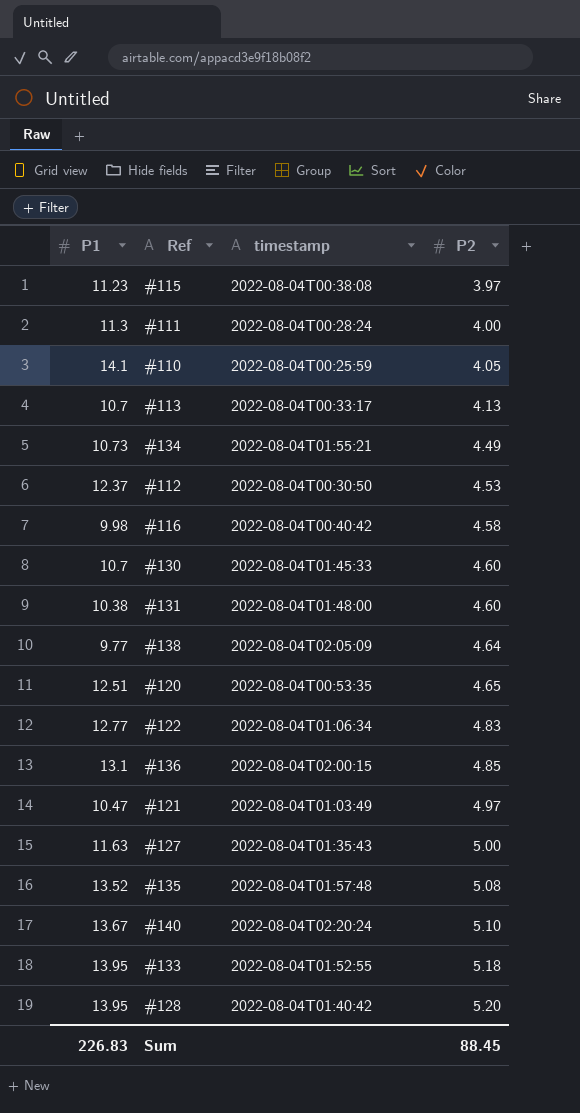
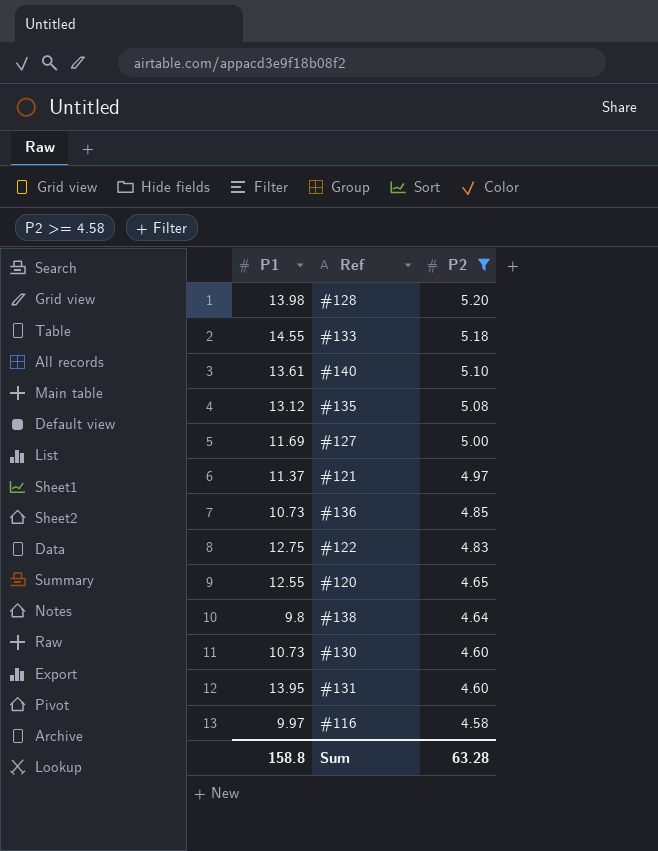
filter: none -> P2 >= 4.58
row order: P2 ascending -> P2 descending
column timestamp | position: 3 -> none
#128 | P1: 13.95 -> 13.98
#133 | P1: 13.95 -> 14.55
#140 | P1: 13.67 -> 13.61
#135 | P1: 13.52 -> 13.12
#127 | P1: 11.63 -> 11.69
#121 | P1: 10.47 -> 11.37
#136 | P1: 13.1 -> 10.73
#122 | P1: 12.77 -> 12.75
#120 | P1: 12.51 -> 12.55
#138 | P1: 9.77 -> 9.8
#130 | P1: 10.7 -> 10.73
#131 | P1: 10.38 -> 13.95
#116 | P1: 9.98 -> 9.97
Sum | P1: 226.83 -> 158.8
Sum | P2: 88.45 -> 63.28

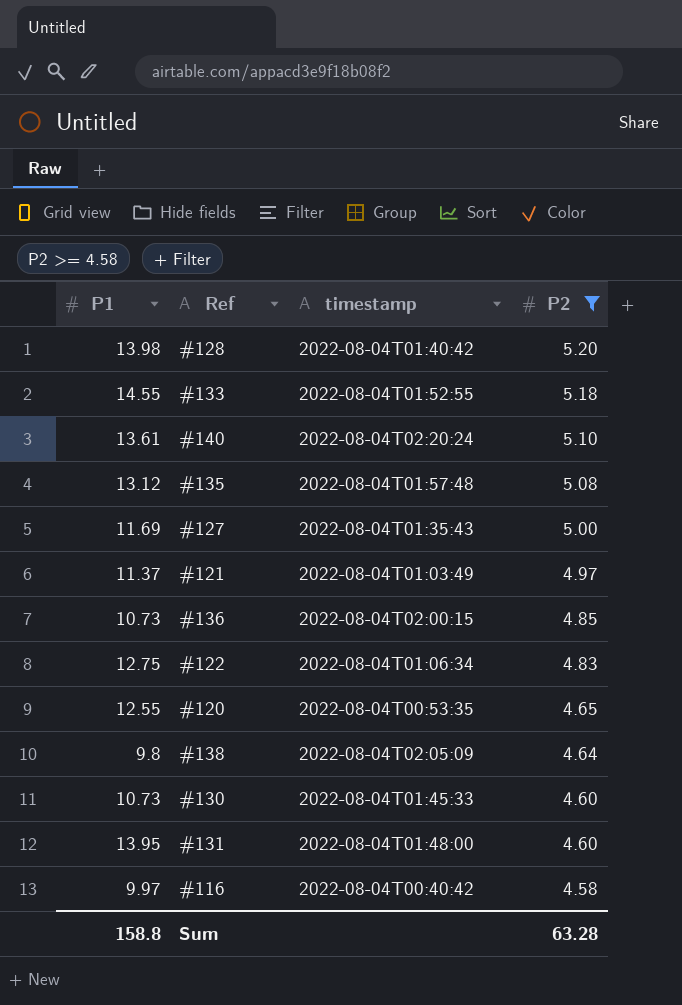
column timestamp | position: none -> 3

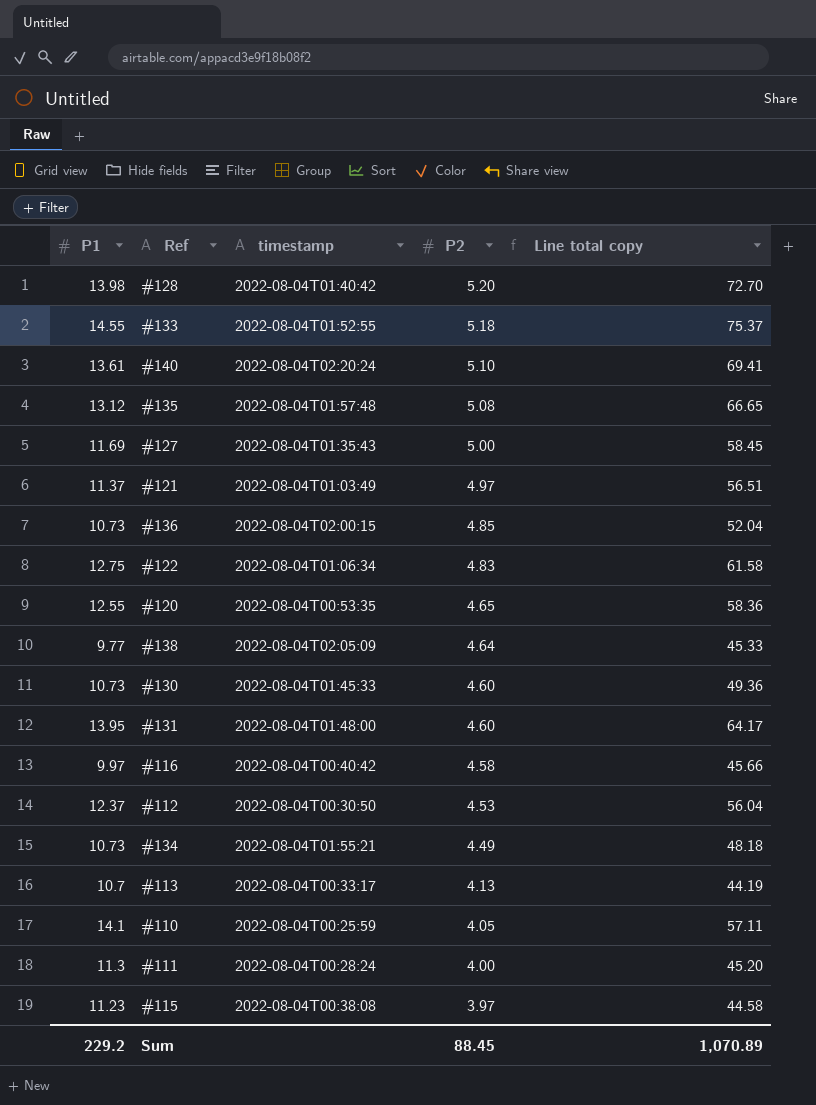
filter: P2 >= 4.58 -> none
column Line total copy | formula: none -> [P1] * [P2]
#138 | P1: 9.8 -> 9.77
Sum | P1: 158.8 -> 229.2
Sum | P2: 63.28 -> 88.45

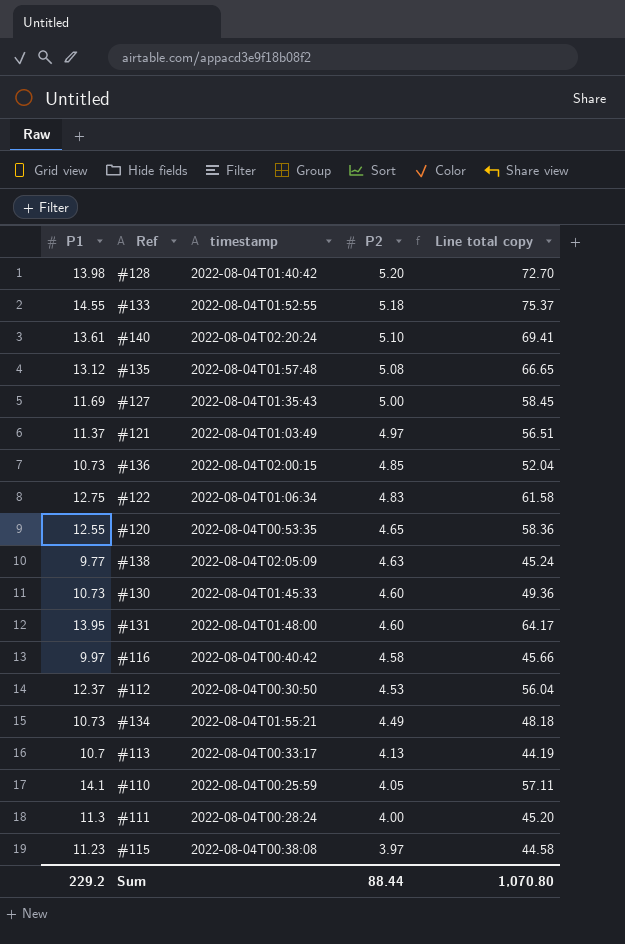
#138 | P2: 4.64 -> 4.63
#138 | Line total copy: 45.33 -> 45.24
Sum | P2: 88.45 -> 88.44
Sum | Line total copy: 1,070.89 -> 1,070.80

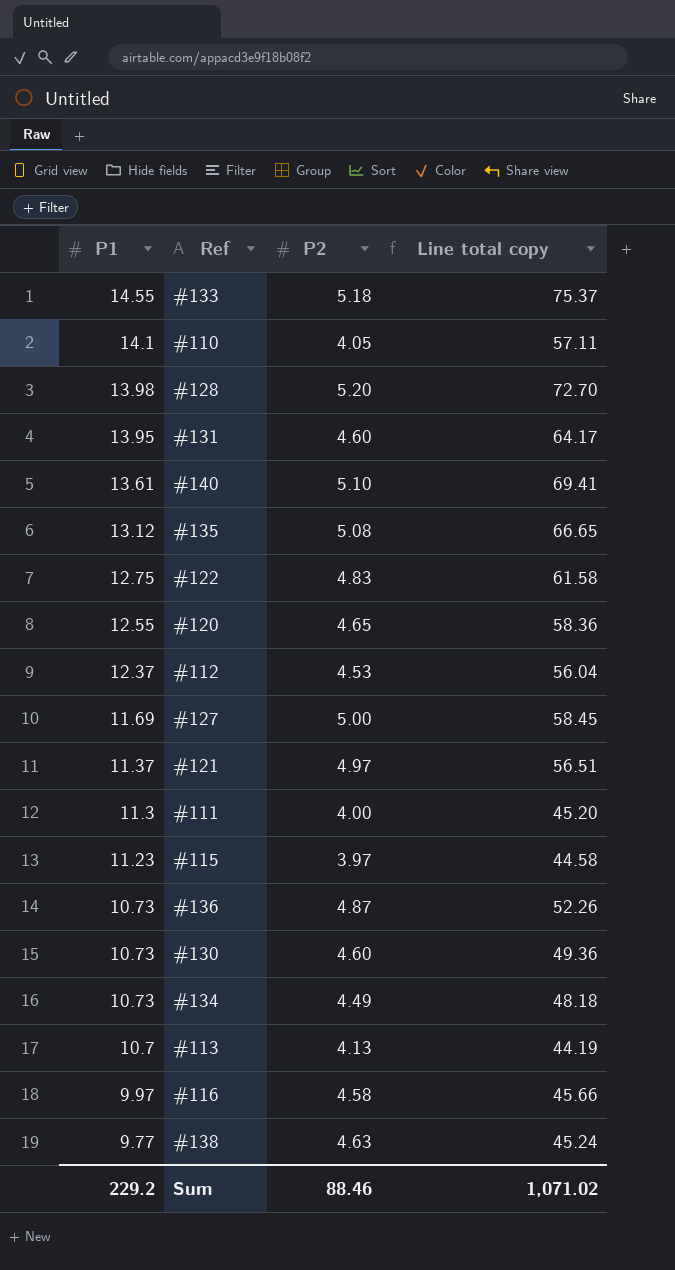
row order: P2 descending -> P1 descending
column timestamp | position: 3 -> none
#136 | P2: 4.85 -> 4.87
#136 | Line total copy: 52.04 -> 52.26
Sum | P2: 88.44 -> 88.46
Sum | Line total copy: 1,070.80 -> 1,071.02

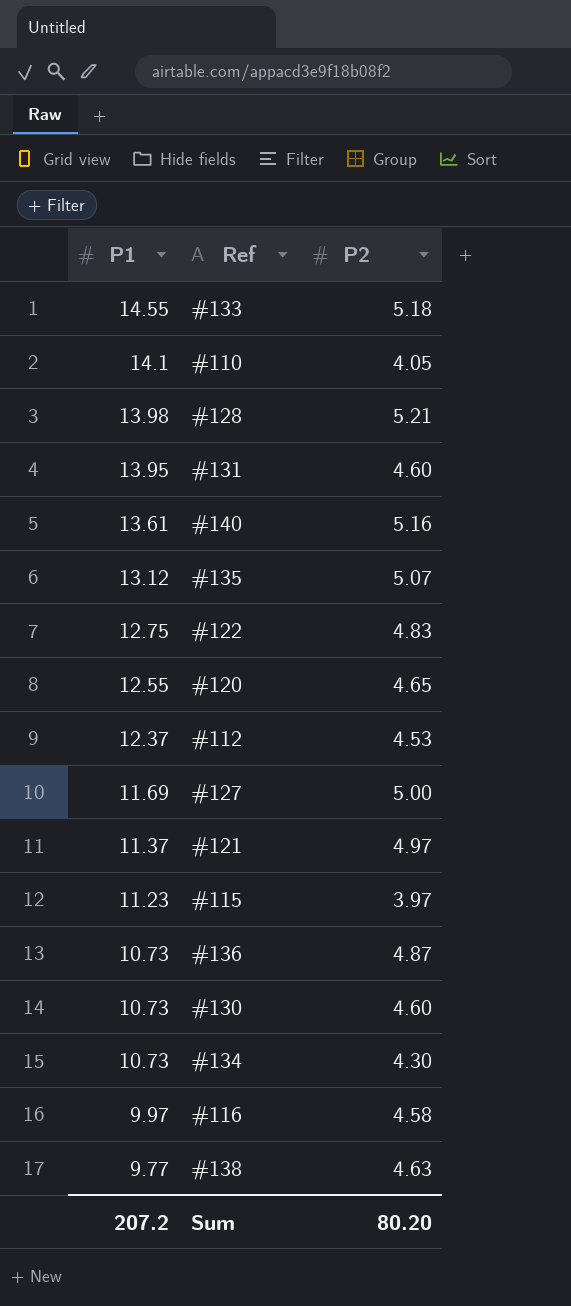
column Line total copy | formula: [P1] * [P2] -> none
row #111: 11.3 | 4.00 | 45.20 -> none
row #113: 10.7 | 4.13 | 44.19 -> none
#128 | P2: 5.20 -> 5.21
#140 | P2: 5.10 -> 5.16
#135 | P2: 5.08 -> 5.07
#134 | P2: 4.49 -> 4.30
Sum | P1: 229.2 -> 207.2
Sum | P2: 88.46 -> 80.20

